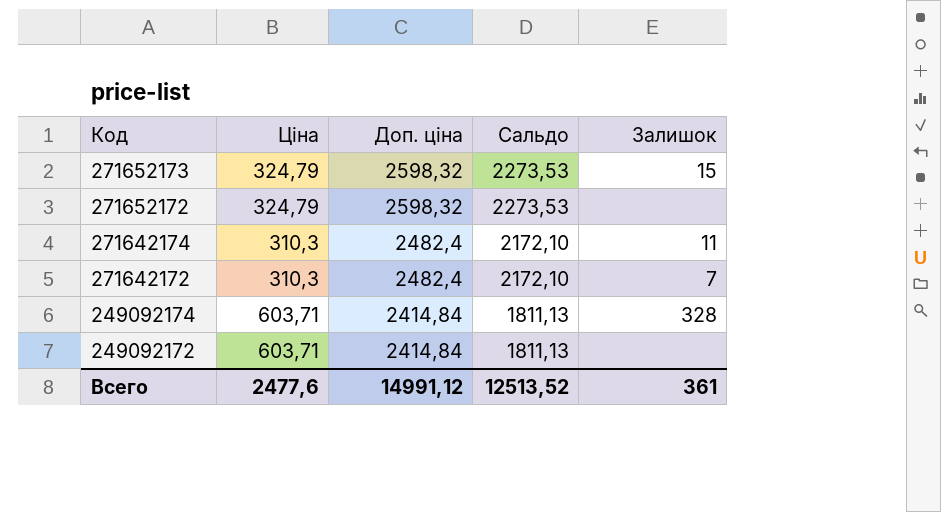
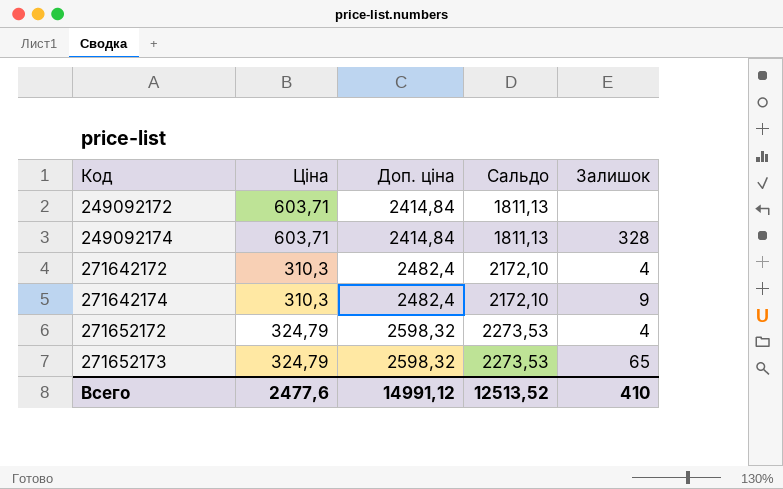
row order: Код descending -> Код ascending
271642172 | Залишок: 7 -> 4
271642174 | Залишок: 11 -> 9
271652172 | Залишок: none -> 4
271652173 | Залишок: 15 -> 65
Всего | Залишок: 361 -> 410

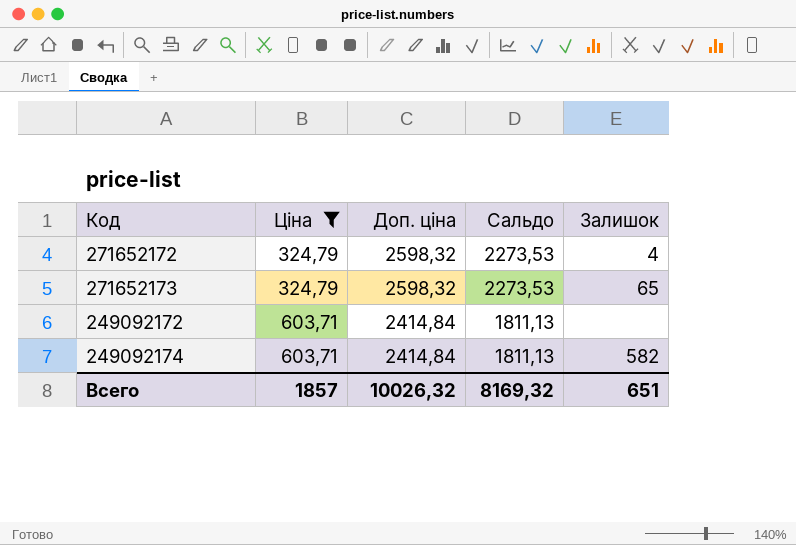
filter: none -> Ціна != 310,3
row order: Код ascending -> Ціна ascending
249092174 | Залишок: 328 -> 582
Всего | Ціна: 2477,6 -> 1857
Всего | Доп. ціна: 14991,12 -> 10026,32
Всего | Сальдо: 12513,52 -> 8169,32
Всего | Залишок: 410 -> 651

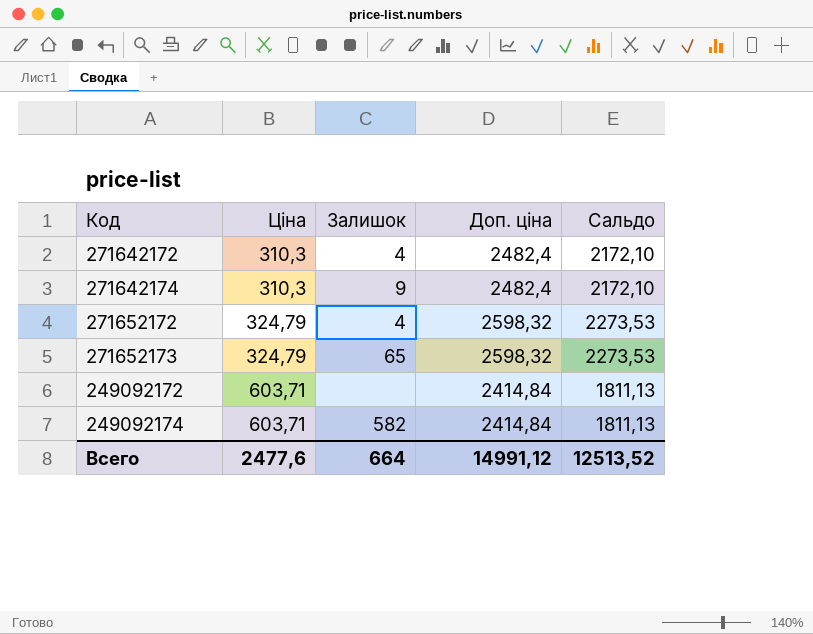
filter: Ціна != 310,3 -> none
column Залишок | position: 5 -> 3
Всего | Ціна: 1857 -> 2477,6
Всего | Залишок: 651 -> 664
Всего | Доп. ціна: 10026,32 -> 14991,12
Всего | Сальдо: 8169,32 -> 12513,52

